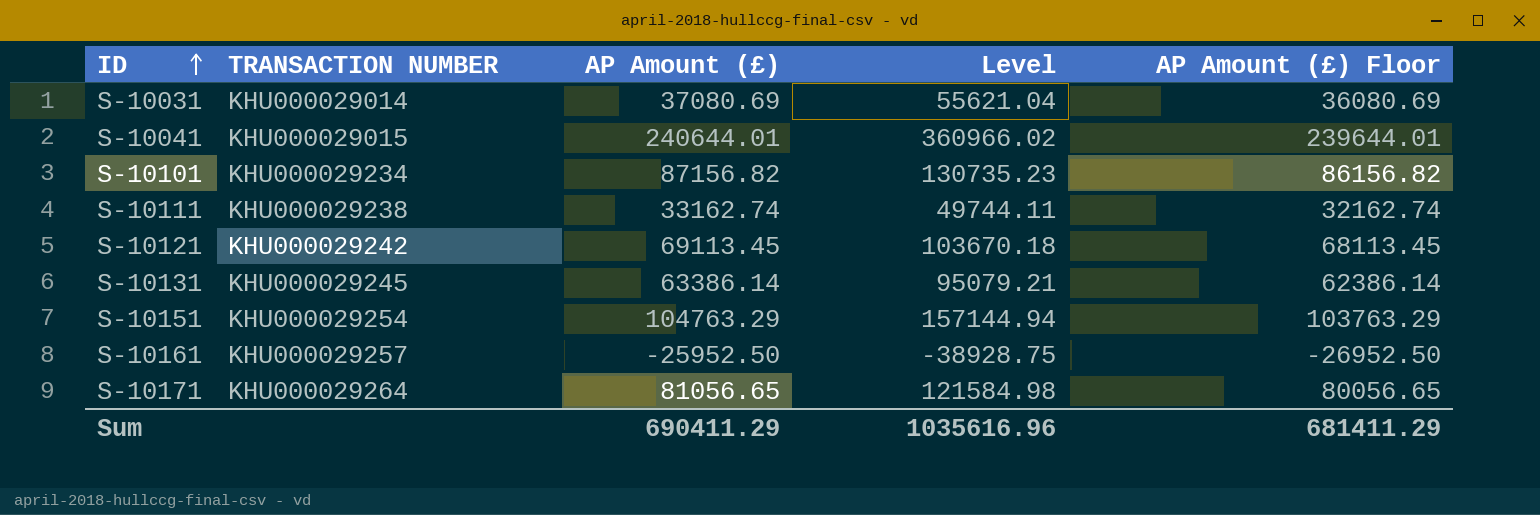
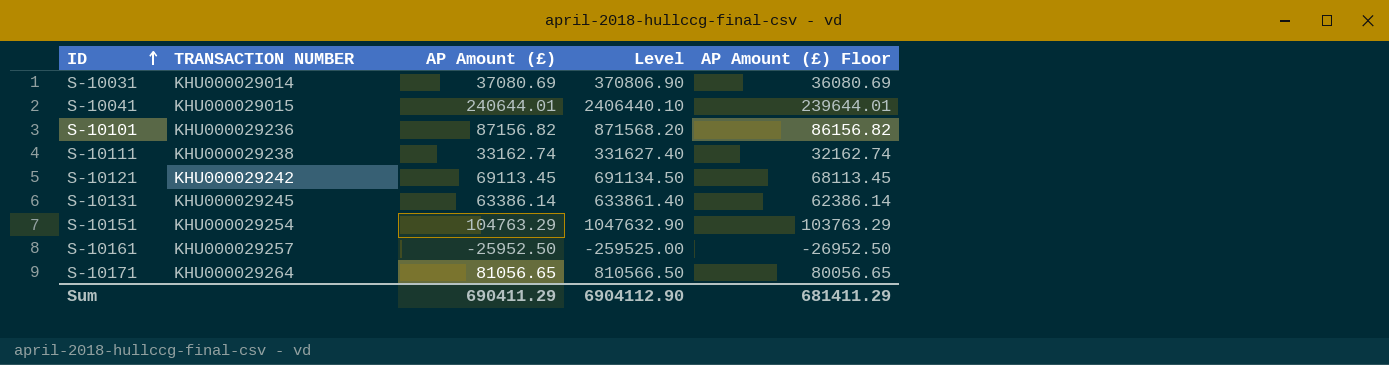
column Level | formula: [AP Amount (£)] * 1.5 -> [AP Amount (£)] * 10
S-10101 | TRANSACTION NUMBER: KHU000029234 -> KHU000029236
Sum | Level: 1035616.96 -> 6904112.90

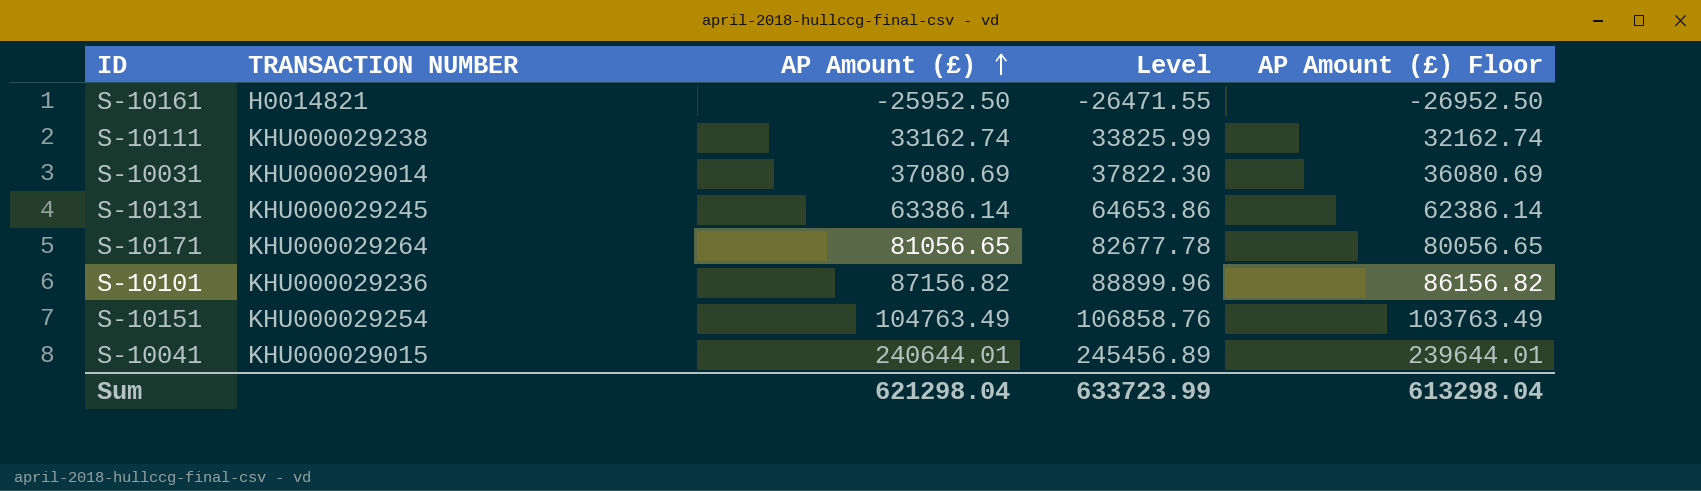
row order: ID ascending -> AP Amount (£) ascending
column Level | formula: [AP Amount (£)] * 10 -> [AP Amount (£)] * 1.02
row S-10121: KHU000029242 | 69113.45 | 691134.50 | 68113.45 -> none
S-10161 | TRANSACTION NUMBER: KHU000029257 -> H0014821
S-10151 | AP Amount (£): 104763.29 -> 104763.49
S-10151 | AP Amount (£) Floor: 103763.29 -> 103763.49
Sum | AP Amount (£): 690411.29 -> 621298.04
Sum | Level: 6904112.90 -> 633723.99
Sum | AP Amount (£) Floor: 681411.29 -> 613298.04

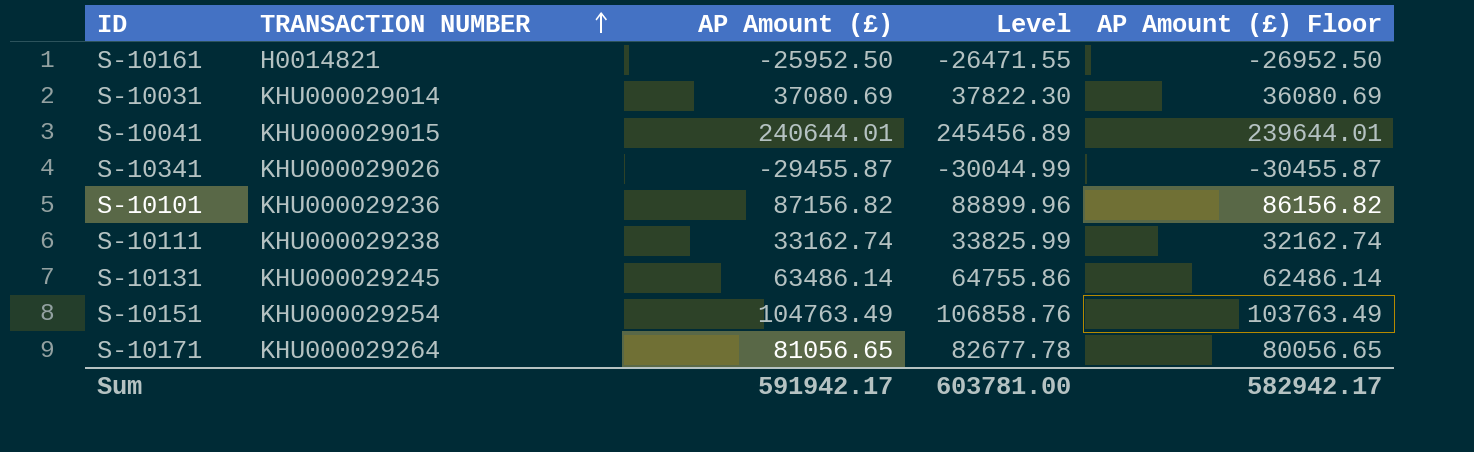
row order: AP Amount (£) ascending -> TRANSACTION NUMBER ascending
row S-10341: none -> KHU000029026 | -29455.87 | -30044.99 | -30455.87
S-10131 | AP Amount (£): 63386.14 -> 63486.14
S-10131 | Level: 64653.86 -> 64755.86
S-10131 | AP Amount (£) Floor: 62386.14 -> 62486.14
Sum | AP Amount (£): 621298.04 -> 591942.17
Sum | Level: 633723.99 -> 603781.00
Sum | AP Amount (£) Floor: 613298.04 -> 582942.17

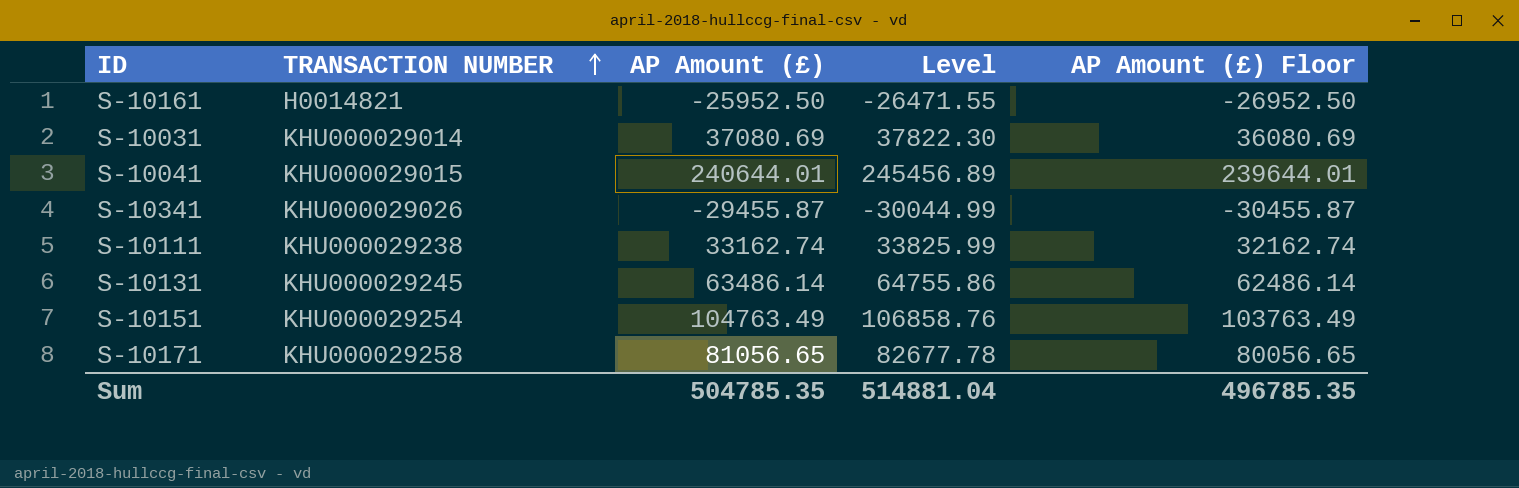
row S-10101: KHU000029236 | 87156.82 | 88899.96 | 86156.82 -> none
S-10171 | TRANSACTION NUMBER: KHU000029264 -> KHU000029258
Sum | AP Amount (£): 591942.17 -> 504785.35
Sum | Level: 603781.00 -> 514881.04
Sum | AP Amount (£) Floor: 582942.17 -> 496785.35

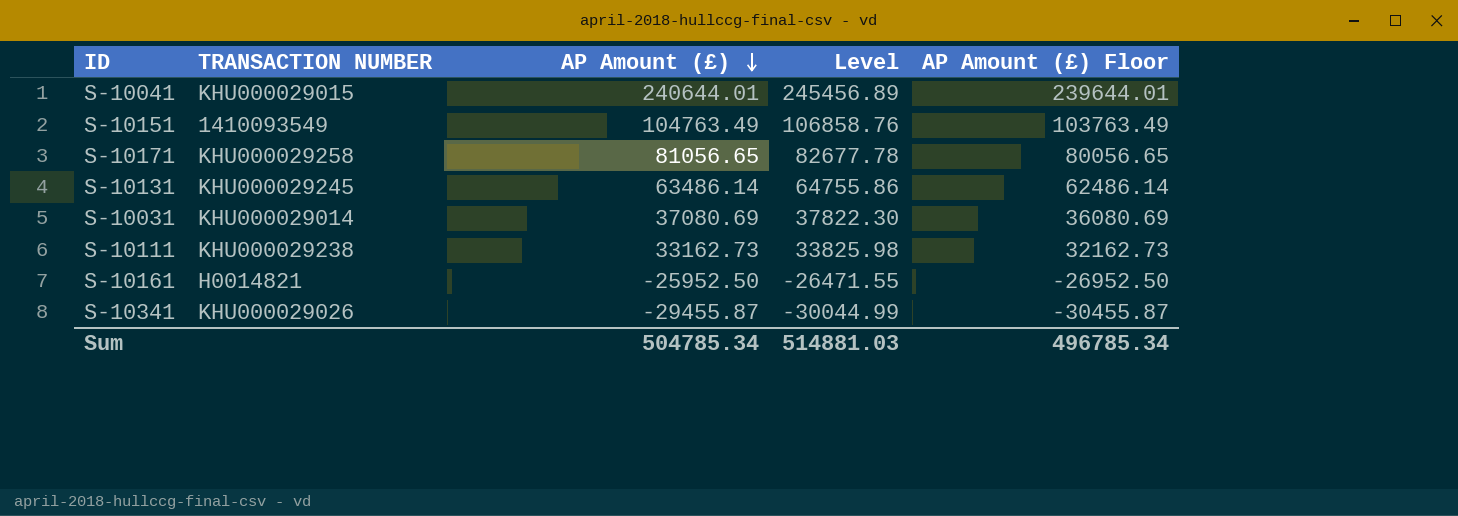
row order: TRANSACTION NUMBER ascending -> AP Amount (£) descending
S-10151 | TRANSACTION NUMBER: KHU000029254 -> 1410093549
S-10111 | AP Amount (£): 33162.74 -> 33162.73
S-10111 | Level: 33825.99 -> 33825.98
S-10111 | AP Amount (£) Floor: 32162.74 -> 32162.73
Sum | AP Amount (£): 504785.35 -> 504785.34
Sum | Level: 514881.04 -> 514881.03
Sum | AP Amount (£) Floor: 496785.35 -> 496785.34

